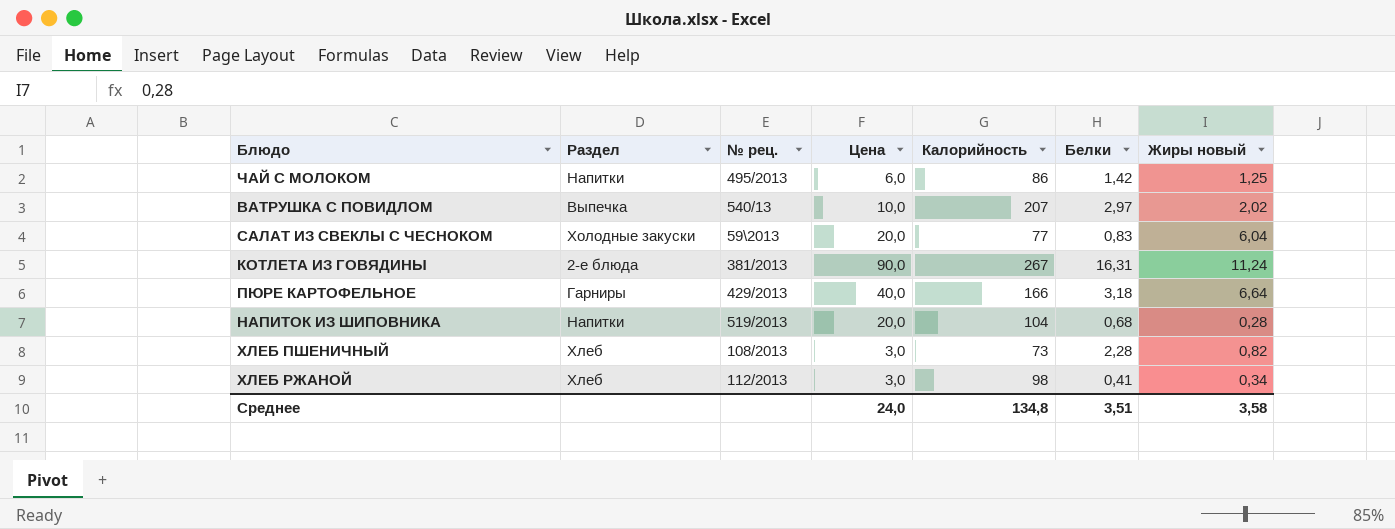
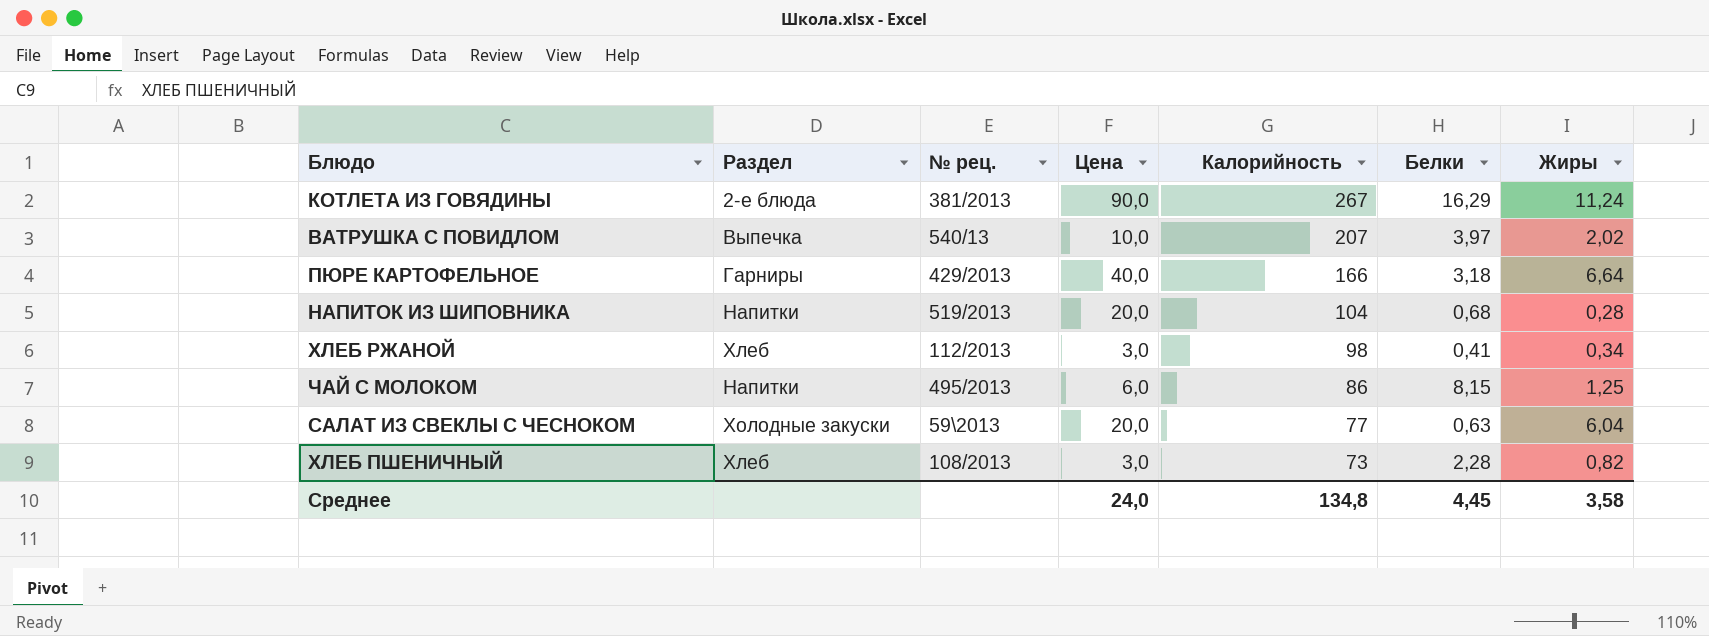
row order: none -> Калорийность descending
column name: Жиры новый -> Жиры
КОТЛЕТА ИЗ ГОВЯДИНЫ | Белки: 16,31 -> 16,29
ВАТРУШКА С ПОВИДЛОМ | Белки: 2,97 -> 3,97
ЧАЙ С МОЛОКОМ | Белки: 1,42 -> 8,15
САЛАТ ИЗ СВЕКЛЫ С ЧЕСНОКОМ | Белки: 0,83 -> 0,63
Среднее | Белки: 3,51 -> 4,45

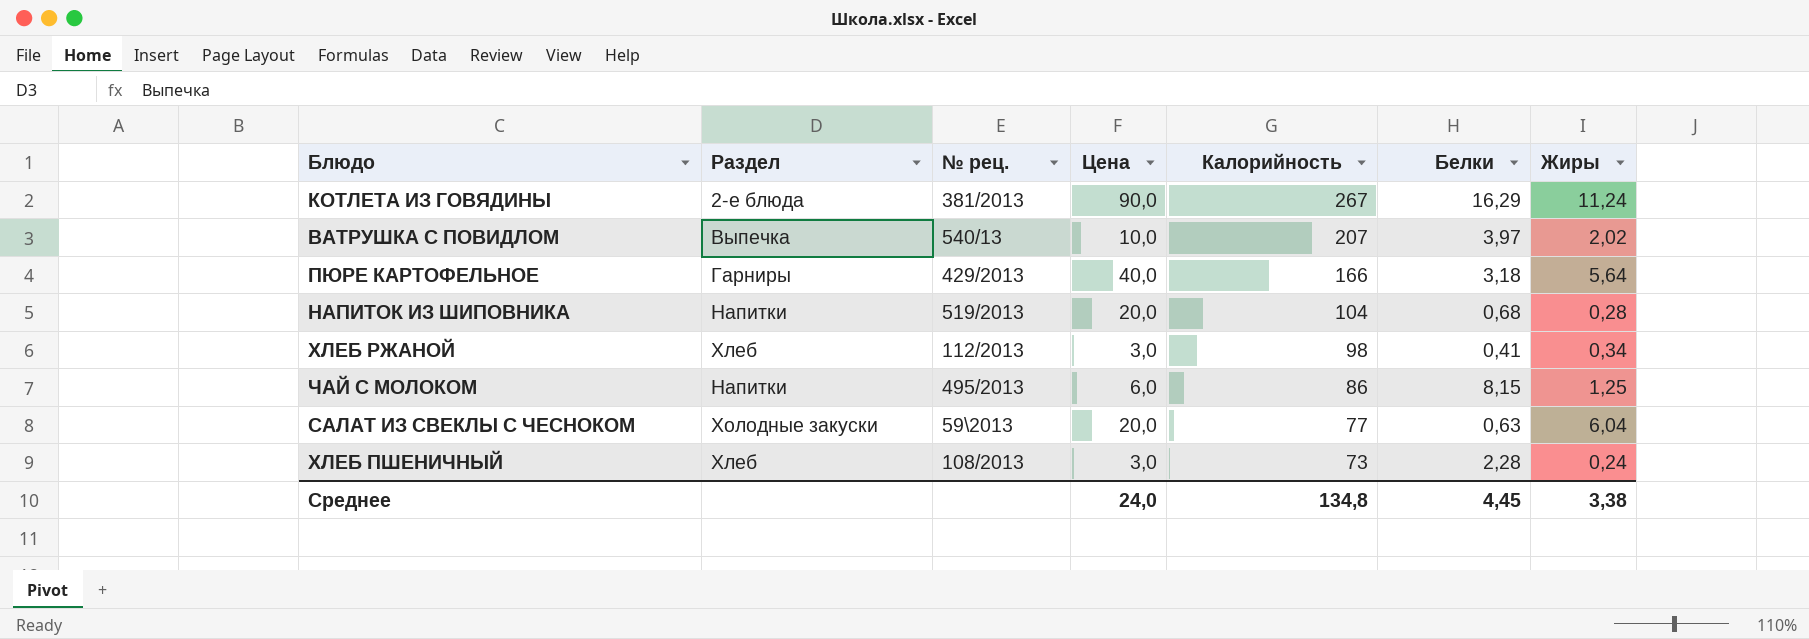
ПЮРЕ КАРТОФЕЛЬНОЕ | Жиры: 6,64 -> 5,64
ХЛЕБ ПШЕНИЧНЫЙ | Жиры: 0,82 -> 0,24
Среднее | Жиры: 3,58 -> 3,38

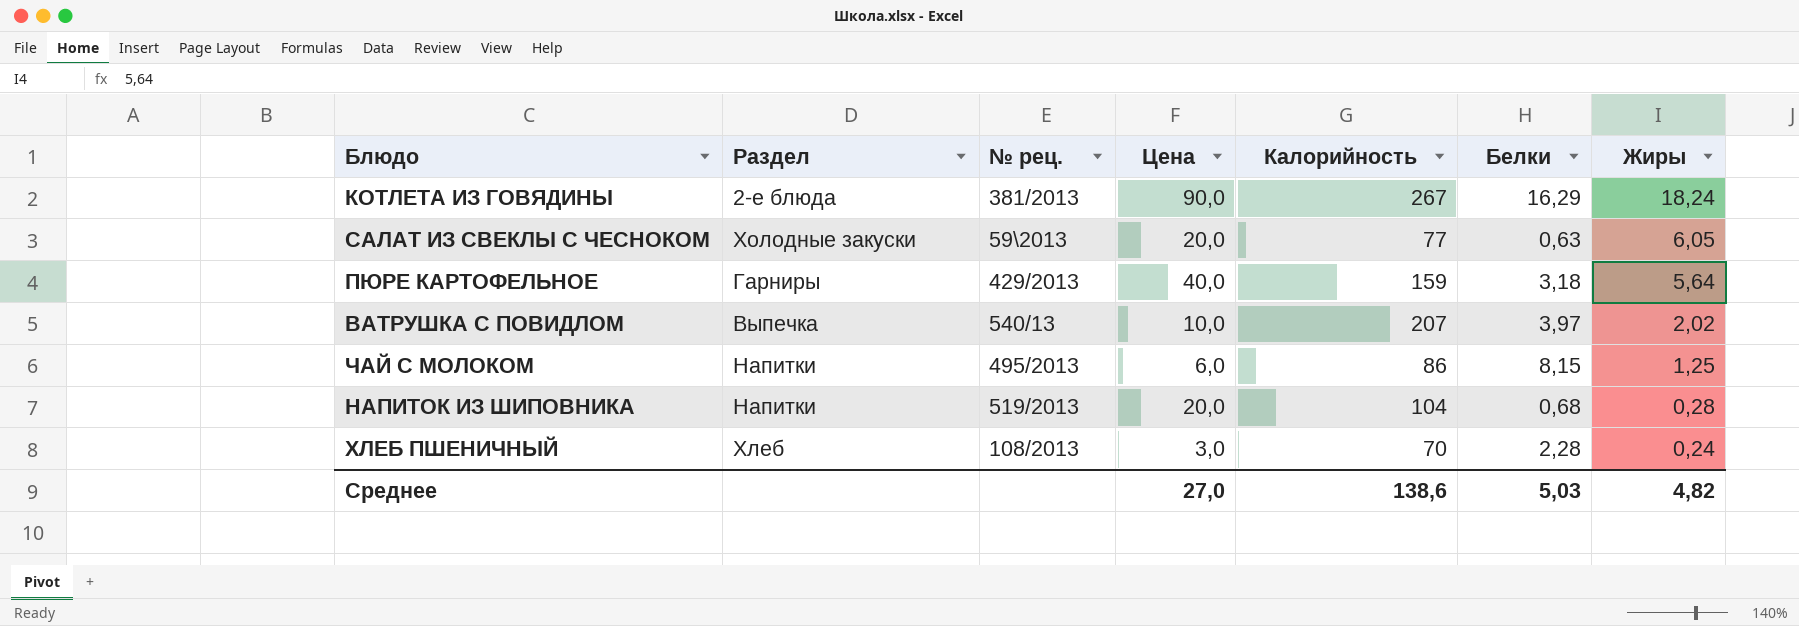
row order: Калорийность descending -> Жиры descending
row ХЛЕБ РЖАНОЙ: Хлеб | 112/2013 | 3,0 | 98 | 0,41 | 0,34 -> none
КОТЛЕТА ИЗ ГОВЯДИНЫ | Жиры: 11,24 -> 18,24
САЛАТ ИЗ СВЕКЛЫ С ЧЕСНОКОМ | Жиры: 6,04 -> 6,05
ПЮРЕ КАРТОФЕЛЬНОЕ | Калорийность: 166 -> 159
ХЛЕБ ПШЕНИЧНЫЙ | Калорийность: 73 -> 70
Среднее | Цена: 24,0 -> 27,0
Среднее | Калорийность: 134,8 -> 138,6
Среднее | Белки: 4,45 -> 5,03
Среднее | Жиры: 3,38 -> 4,82

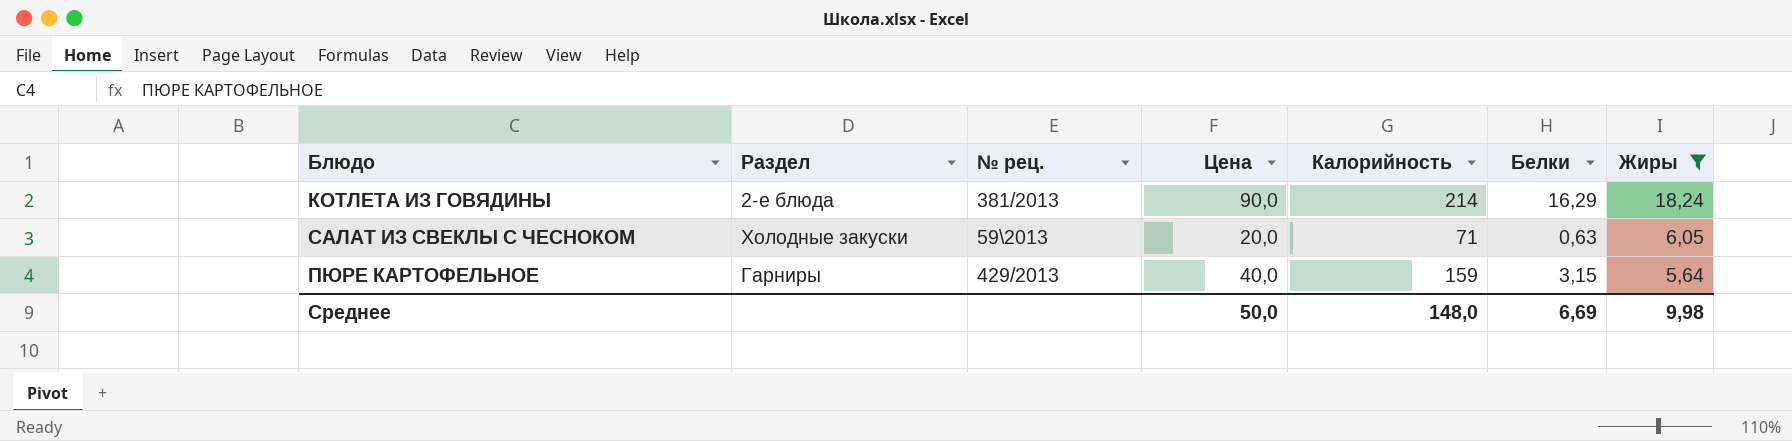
filter: none -> Жиры >= 5,64
КОТЛЕТА ИЗ ГОВЯДИНЫ | Калорийность: 267 -> 214
САЛАТ ИЗ СВЕКЛЫ С ЧЕСНОКОМ | Калорийность: 77 -> 71
ПЮРЕ КАРТОФЕЛЬНОЕ | Белки: 3,18 -> 3,15
Среднее | Цена: 27,0 -> 50,0
Среднее | Калорийность: 138,6 -> 148,0
Среднее | Белки: 5,03 -> 6,69
Среднее | Жиры: 4,82 -> 9,98

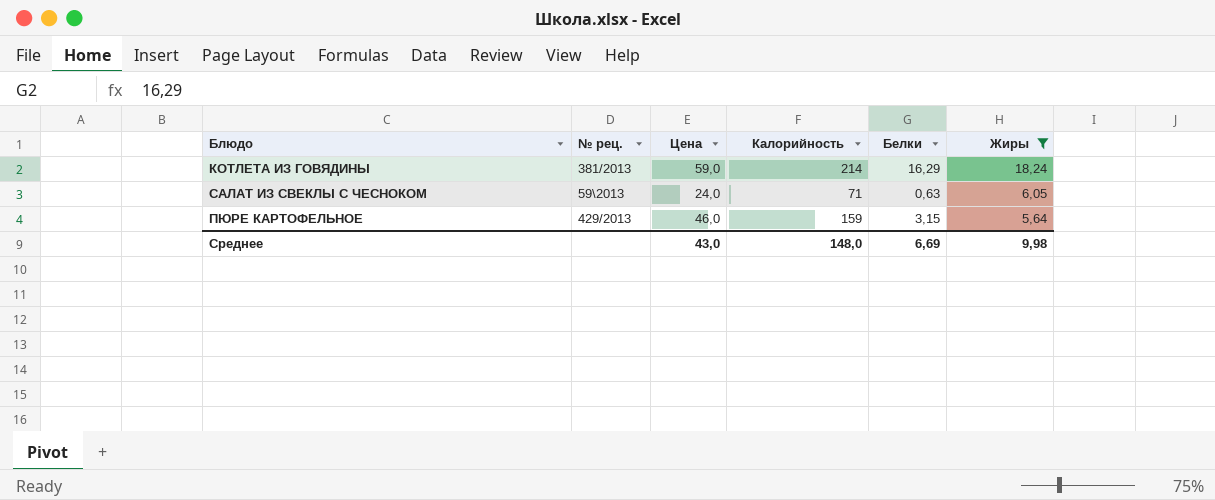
column Раздел | position: 2 -> none
КОТЛЕТА ИЗ ГОВЯДИНЫ | Цена: 90,0 -> 59,0
САЛАТ ИЗ СВЕКЛЫ С ЧЕСНОКОМ | Цена: 20,0 -> 24,0
ПЮРЕ КАРТОФЕЛЬНОЕ | Цена: 40,0 -> 46,0
Среднее | Цена: 50,0 -> 43,0

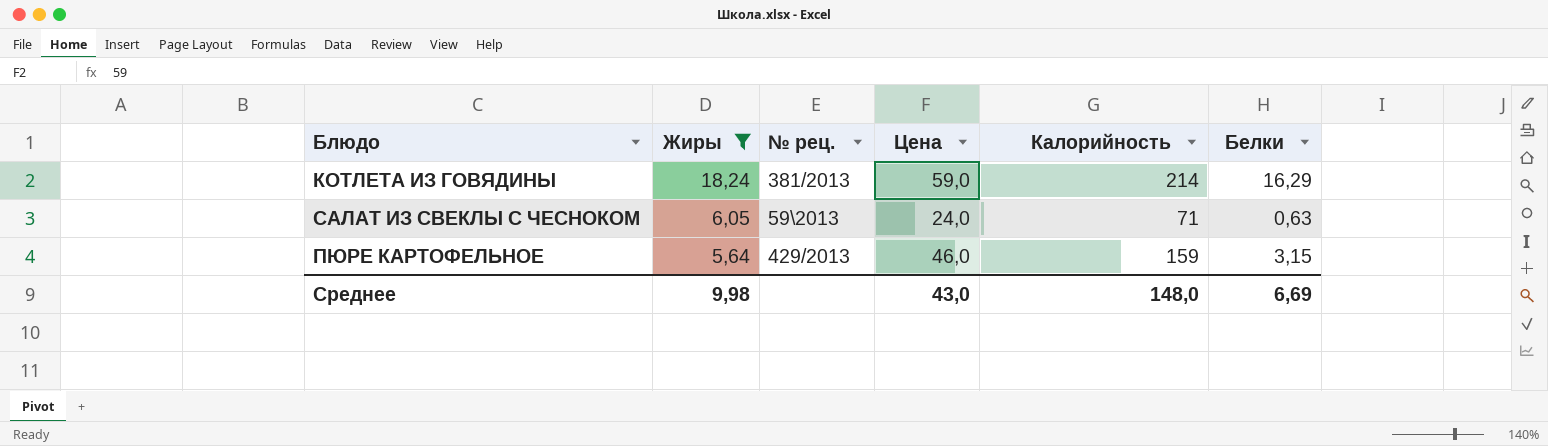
column Жиры | position: 6 -> 2

